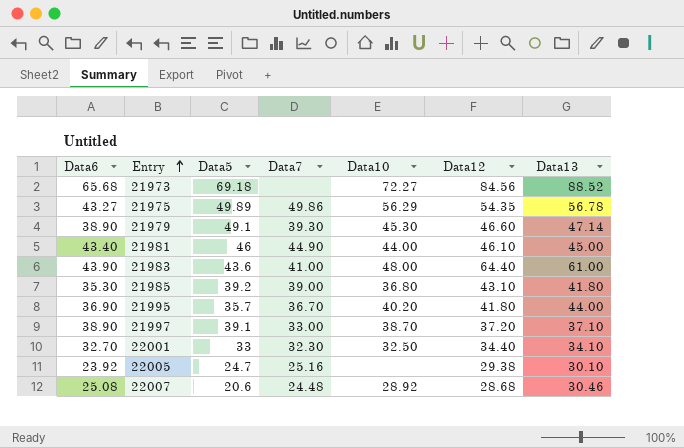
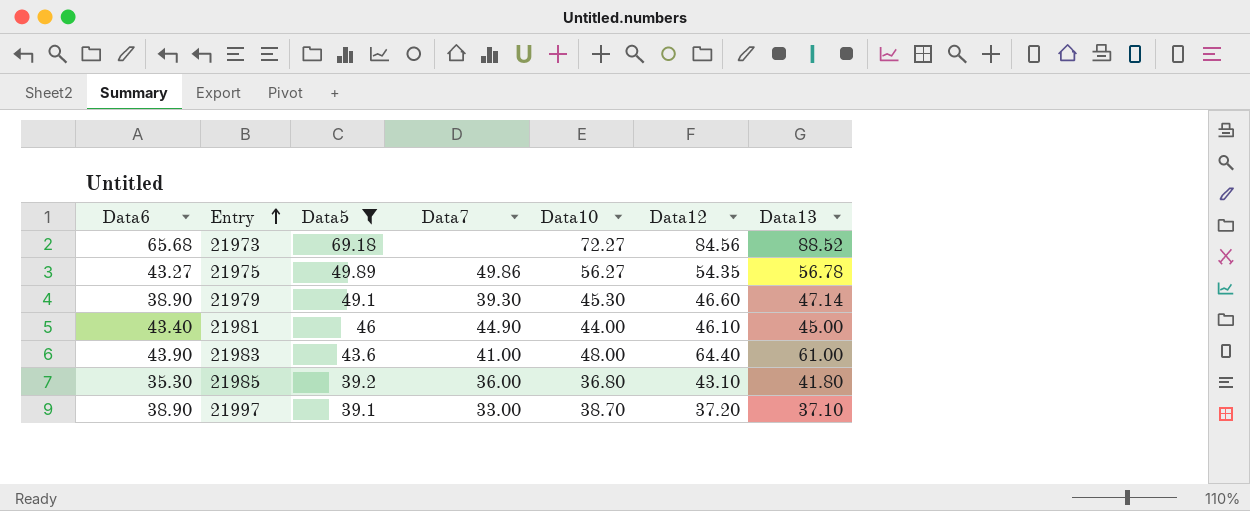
filter: none -> Data5 >= 39.1
21975 | Data10: 56.29 -> 56.27
21985 | Data7: 39.00 -> 36.00

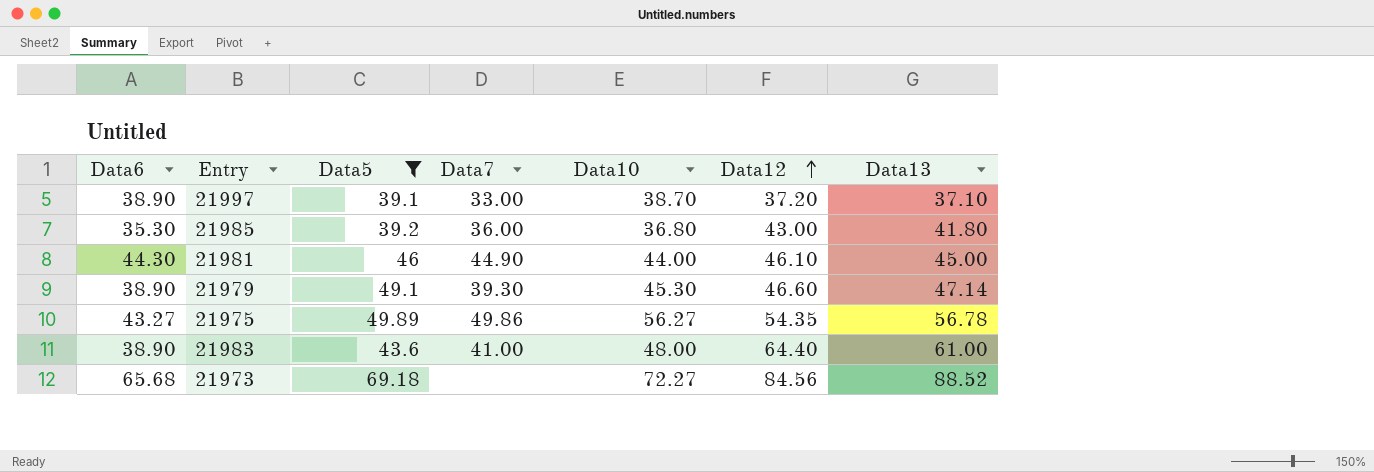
row order: Entry ascending -> Data12 ascending
21985 | Data12: 43.10 -> 43.00
21981 | Data6: 43.40 -> 44.30
21983 | Data6: 43.90 -> 38.90

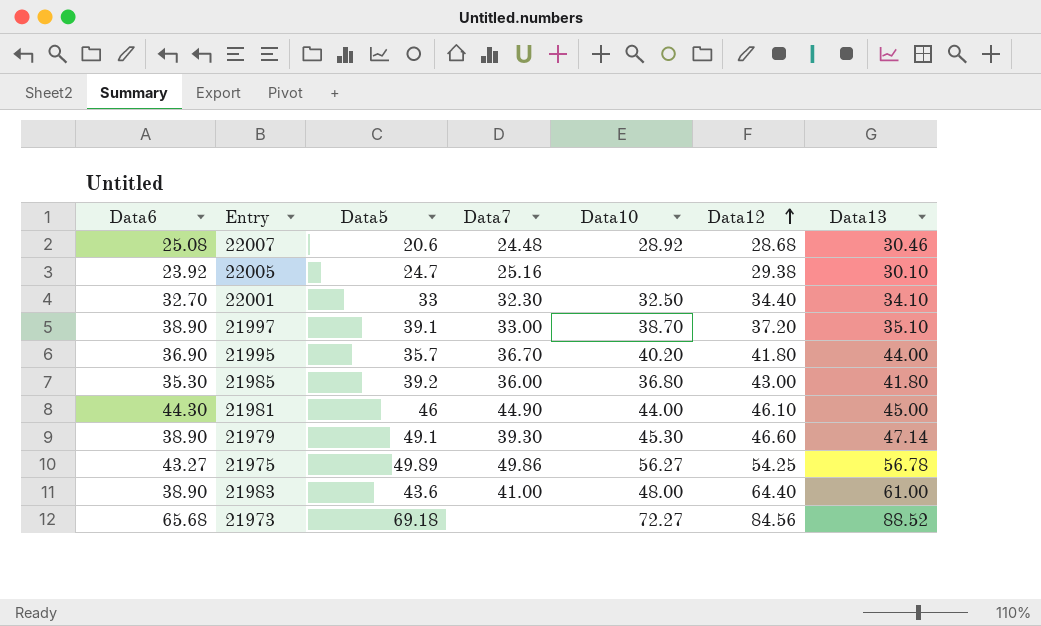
filter: Data5 >= 39.1 -> none
21997 | Data13: 37.10 -> 35.10
21975 | Data12: 54.35 -> 54.25

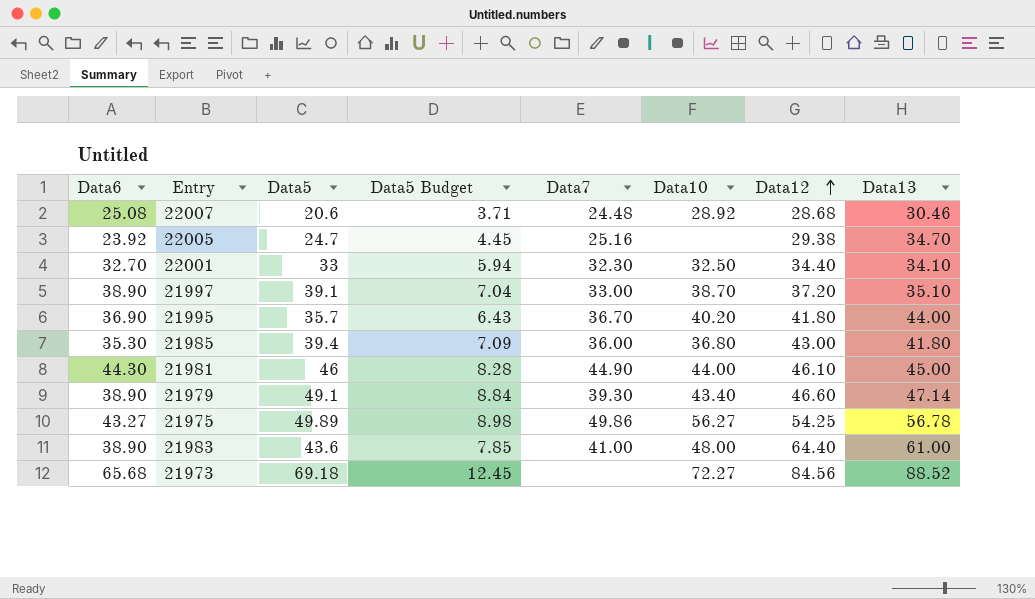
column Data5 Budget | formula: none -> [Data5] * 0.18
22005 | Data13: 30.10 -> 34.70
21985 | Data5: 39.2 -> 39.4
21979 | Data10: 45.30 -> 43.40

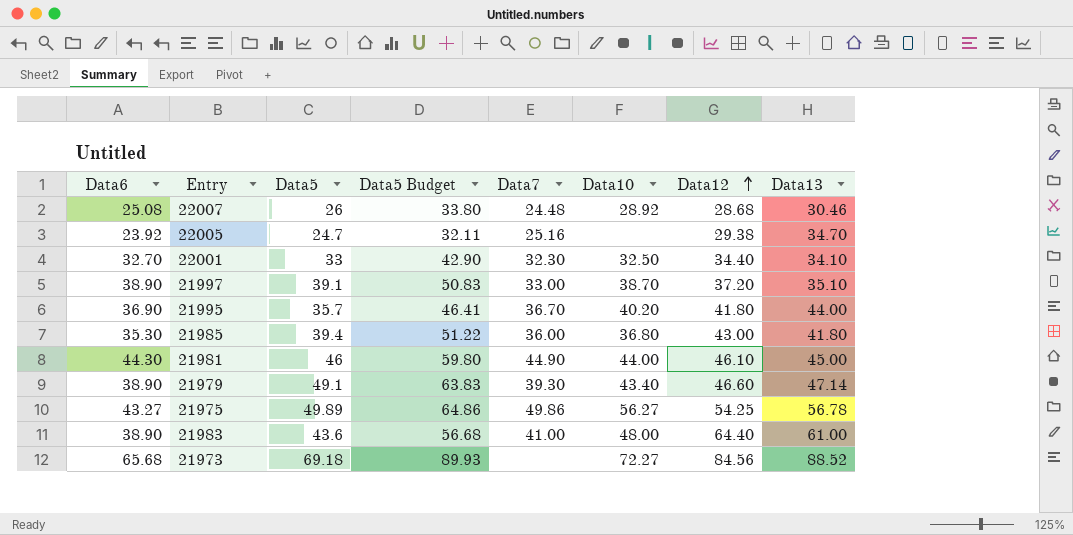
column Data5 Budget | formula: [Data5] * 0.18 -> [Data5] * 1.3
22007 | Data5: 20.6 -> 26

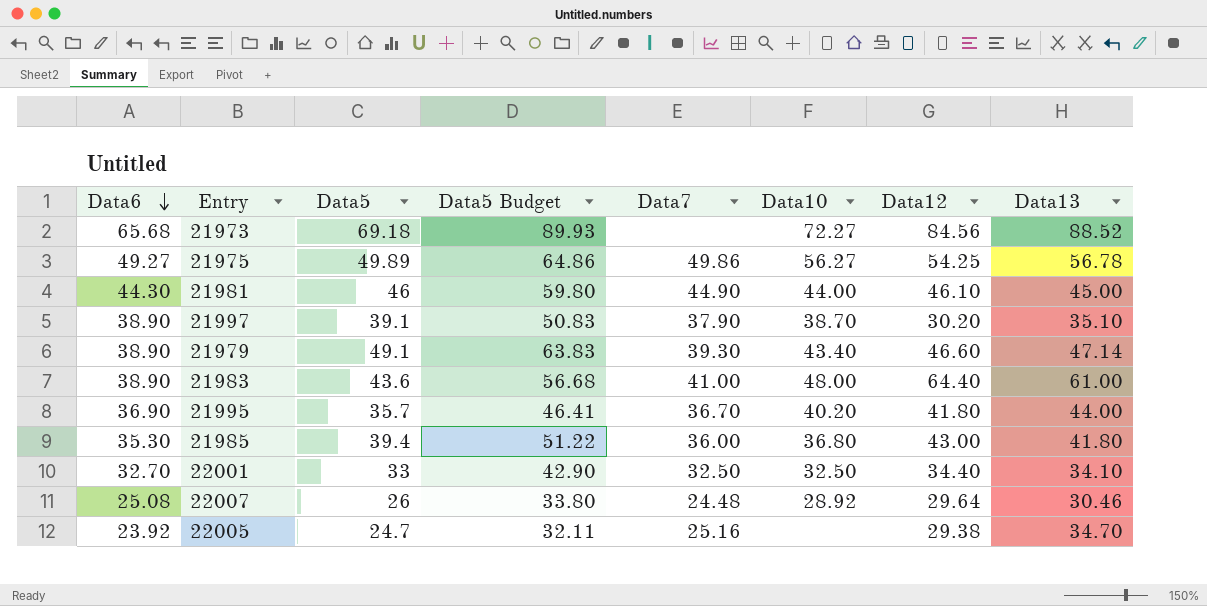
row order: Data12 ascending -> Data6 descending
21975 | Data6: 43.27 -> 49.27
21997 | Data7: 33.00 -> 37.90
21997 | Data12: 37.20 -> 30.20
22001 | Data7: 32.30 -> 32.50
22007 | Data12: 28.68 -> 29.64

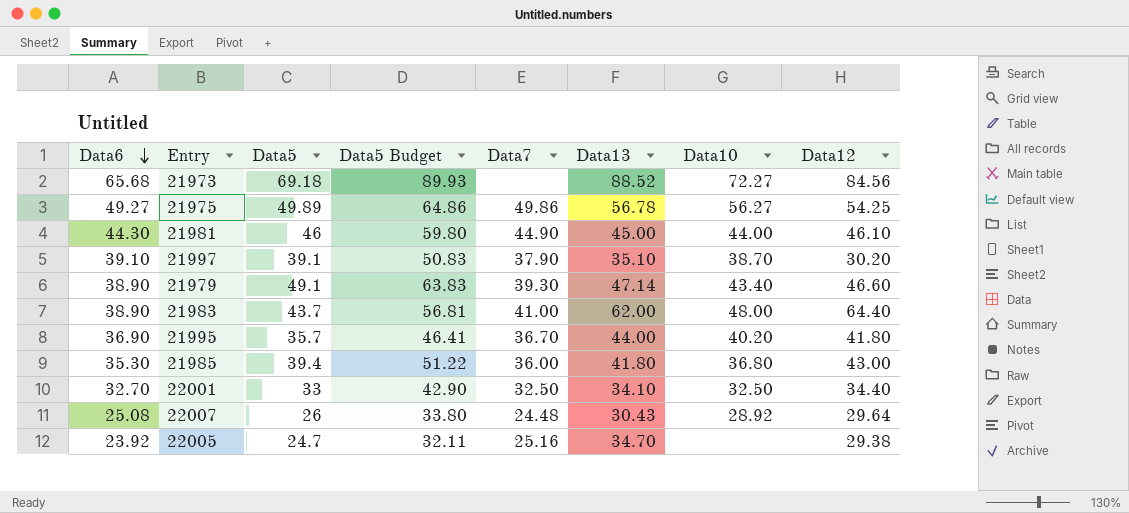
column Data13 | position: 8 -> 6
21997 | Data6: 38.90 -> 39.10
21983 | Data5: 43.6 -> 43.7
21983 | Data5 Budget: 56.68 -> 56.81
21983 | Data13: 61.00 -> 62.00
22007 | Data13: 30.46 -> 30.43

